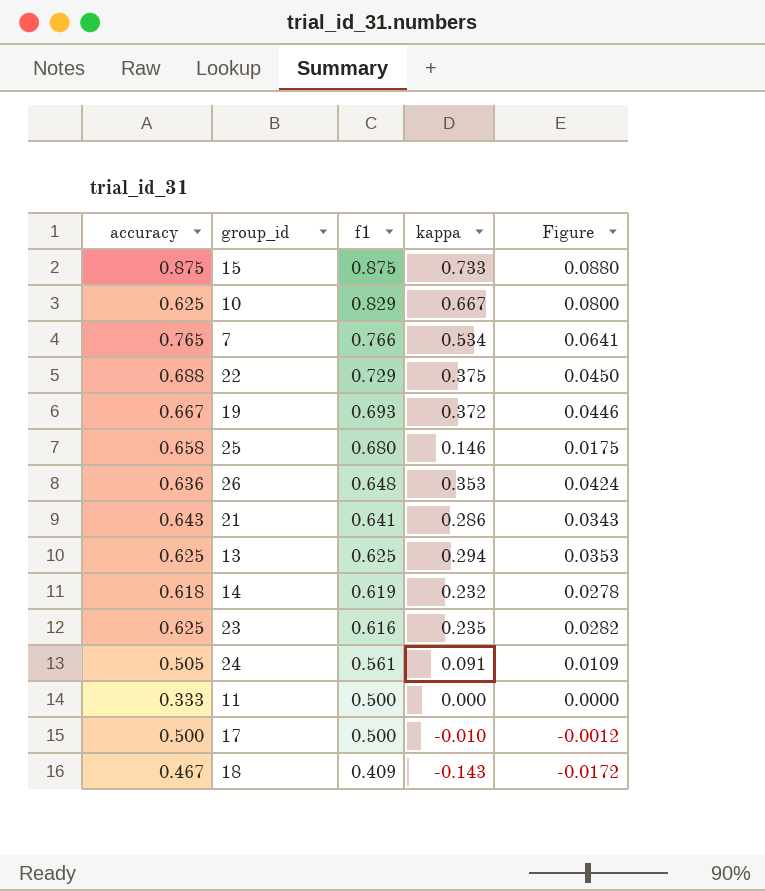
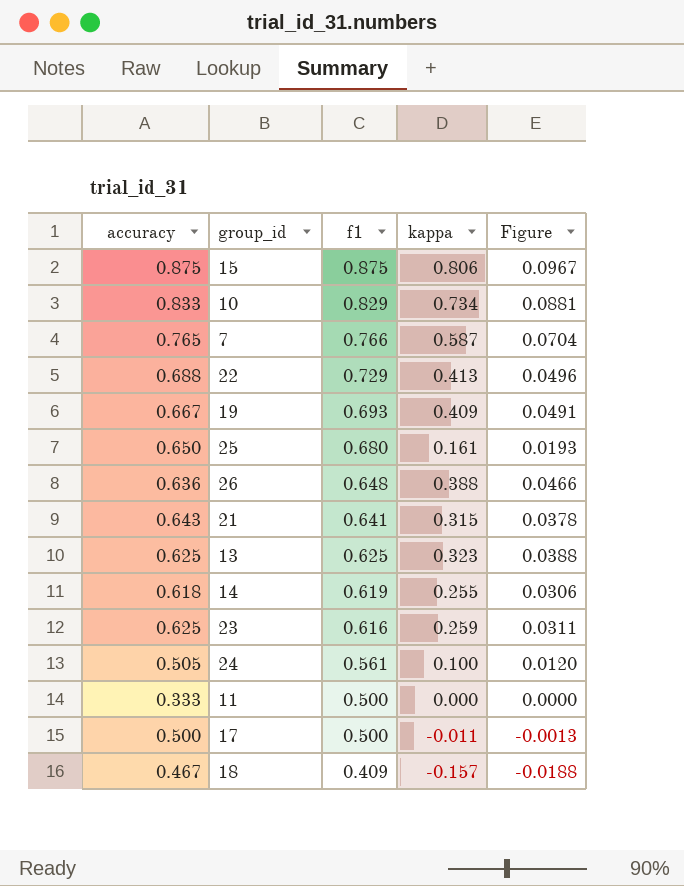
15 | kappa: 0.733 -> 0.806
15 | Figure: 0.0880 -> 0.0967
10 | accuracy: 0.625 -> 0.833
10 | kappa: 0.667 -> 0.734
10 | Figure: 0.0800 -> 0.0881
7 | kappa: 0.534 -> 0.587
7 | Figure: 0.0641 -> 0.0704
22 | kappa: 0.375 -> 0.413
22 | Figure: 0.0450 -> 0.0496
19 | kappa: 0.372 -> 0.409
19 | Figure: 0.0446 -> 0.0491
25 | accuracy: 0.658 -> 0.650
25 | kappa: 0.146 -> 0.161
25 | Figure: 0.0175 -> 0.0193
26 | kappa: 0.353 -> 0.388
26 | Figure: 0.0424 -> 0.0466
21 | kappa: 0.286 -> 0.315
21 | Figure: 0.0343 -> 0.0378
13 | kappa: 0.294 -> 0.323
13 | Figure: 0.0353 -> 0.0388
14 | kappa: 0.232 -> 0.255
14 | Figure: 0.0278 -> 0.0306
23 | kappa: 0.235 -> 0.259
23 | Figure: 0.0282 -> 0.0311
24 | kappa: 0.091 -> 0.100
24 | Figure: 0.0109 -> 0.0120
17 | kappa: -0.010 -> -0.011
17 | Figure: -0.0012 -> -0.0013
18 | kappa: -0.143 -> -0.157
18 | Figure: -0.0172 -> -0.0188

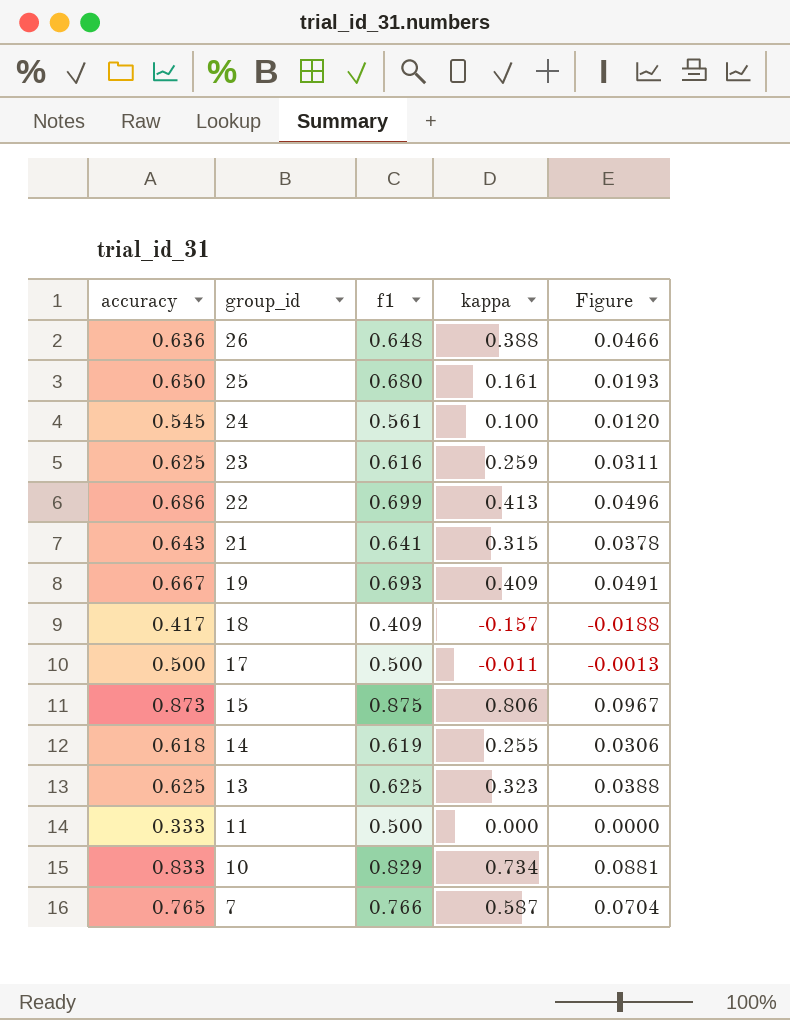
row order: f1 descending -> group_id descending
24 | accuracy: 0.505 -> 0.545
22 | accuracy: 0.688 -> 0.686
22 | f1: 0.729 -> 0.699
18 | accuracy: 0.467 -> 0.417
15 | accuracy: 0.875 -> 0.873

